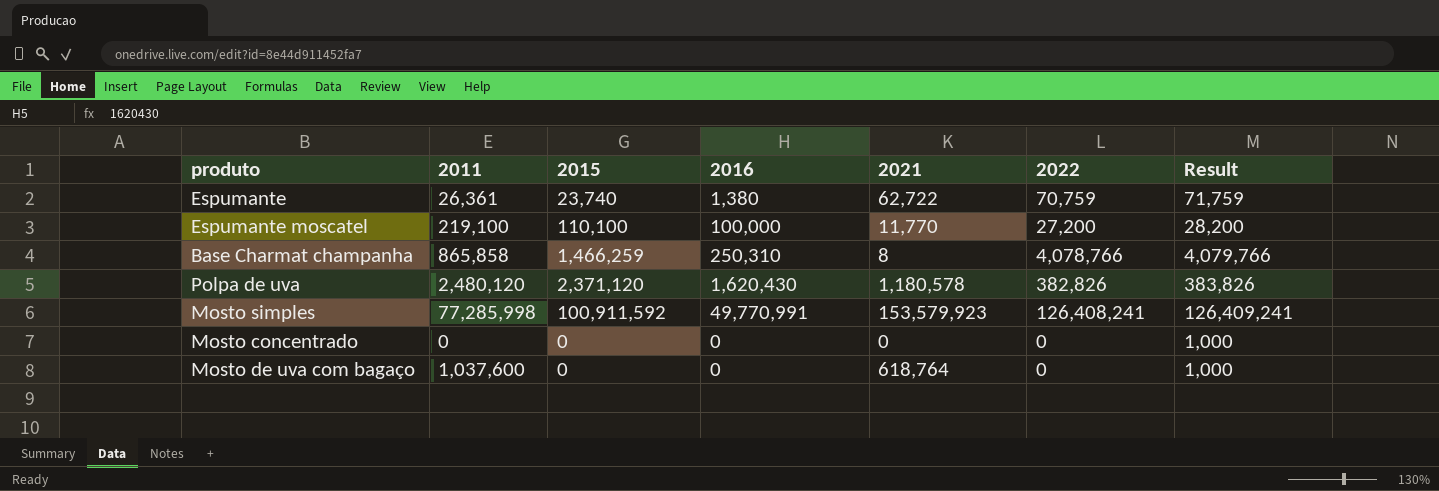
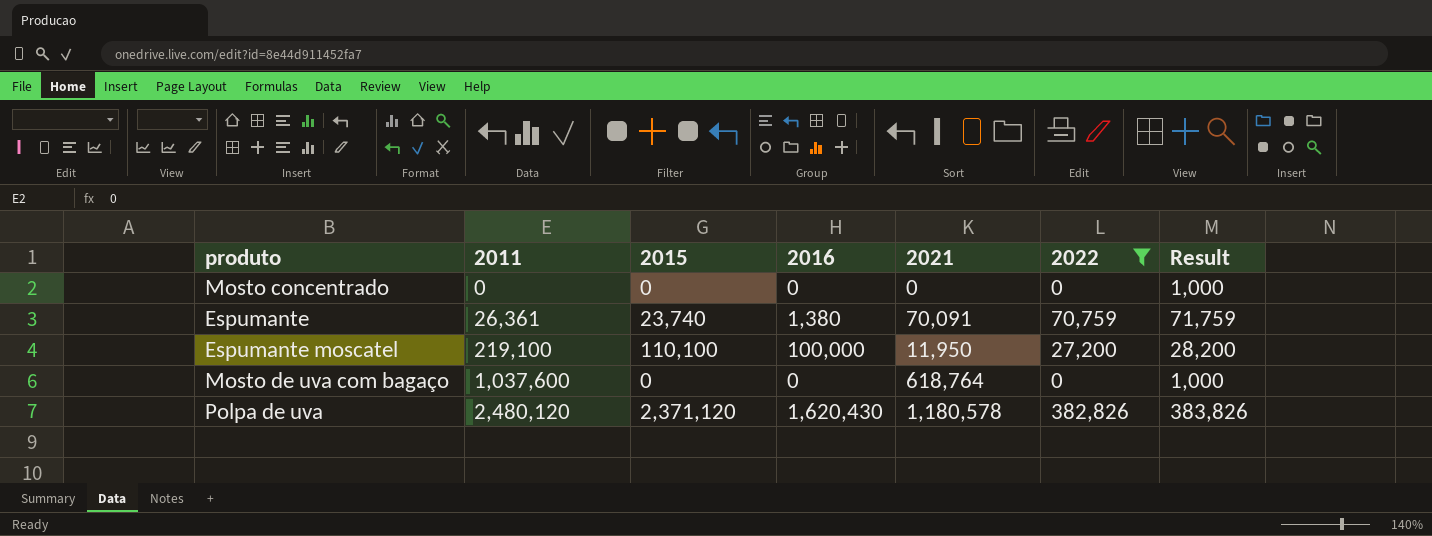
filter: none -> 2022 <= 382,826
row order: none -> 2011 ascending
Espumante | 2021: 62,722 -> 70,091
Espumante moscatel | 2021: 11,770 -> 11,950

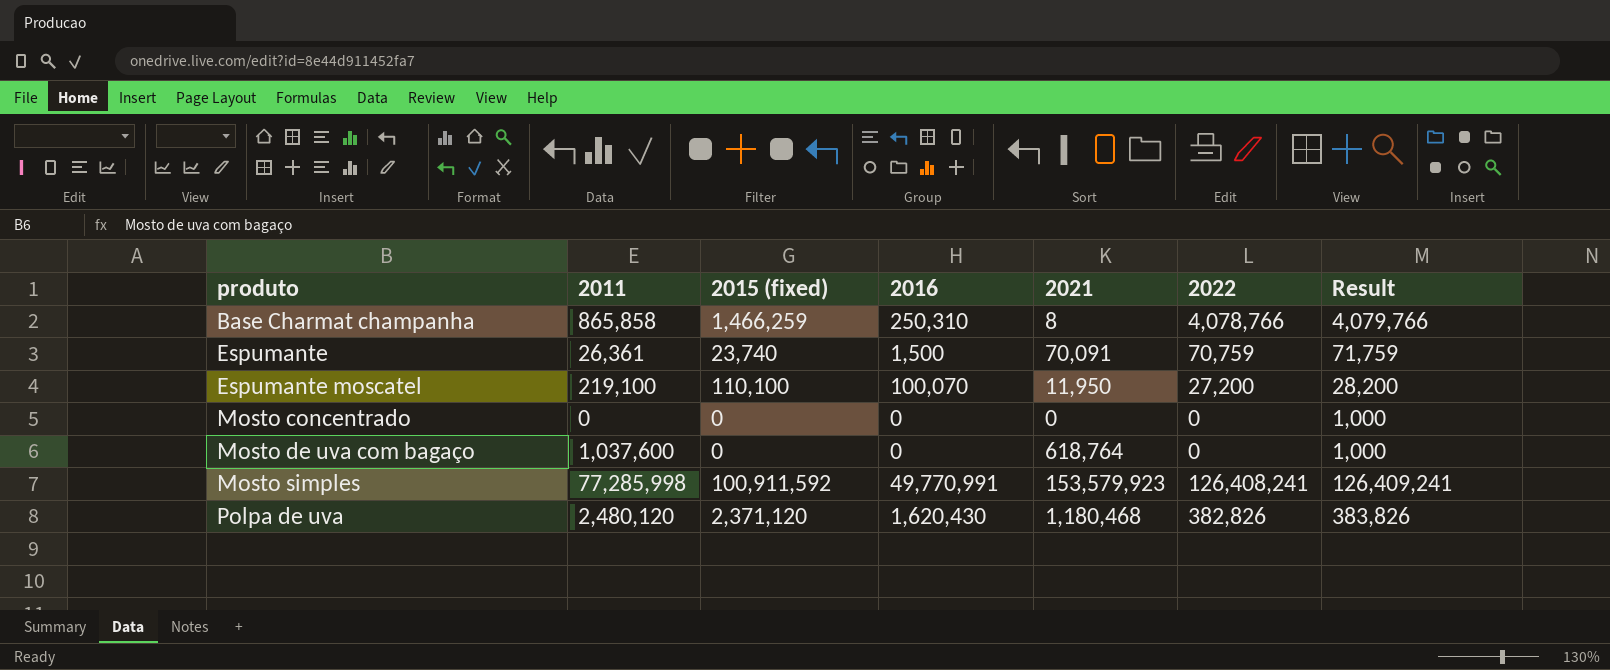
filter: 2022 <= 382,826 -> none
row order: 2011 ascending -> produto ascending
column name: 2015 -> 2015 (fixed)
Espumante | 2016: 1,380 -> 1,500
Espumante moscatel | 2016: 100,000 -> 100,070
Polpa de uva | 2021: 1,180,578 -> 1,180,468

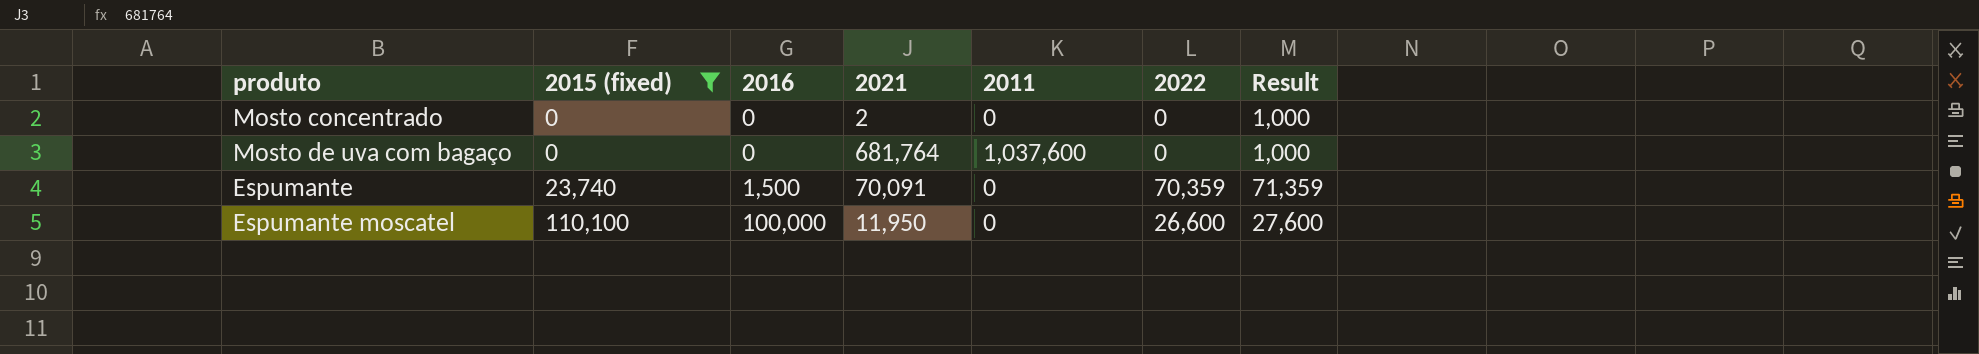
filter: none -> 2015 (fixed) <= 110,100
row order: produto ascending -> 2015 (fixed) ascending
column 2011 | position: 2 -> 5
Mosto concentrado | 2021: 0 -> 2
Mosto de uva com bagaço | 2021: 618,764 -> 681,764
Espumante | 2011: 26,361 -> 0
Espumante | 2022: 70,759 -> 70,359
Espumante | Result: 71,759 -> 71,359
Espumante moscatel | 2016: 100,070 -> 100,000
Espumante moscatel | 2011: 219,100 -> 0
Espumante moscatel | 2022: 27,200 -> 26,600
Espumante moscatel | Result: 28,200 -> 27,600

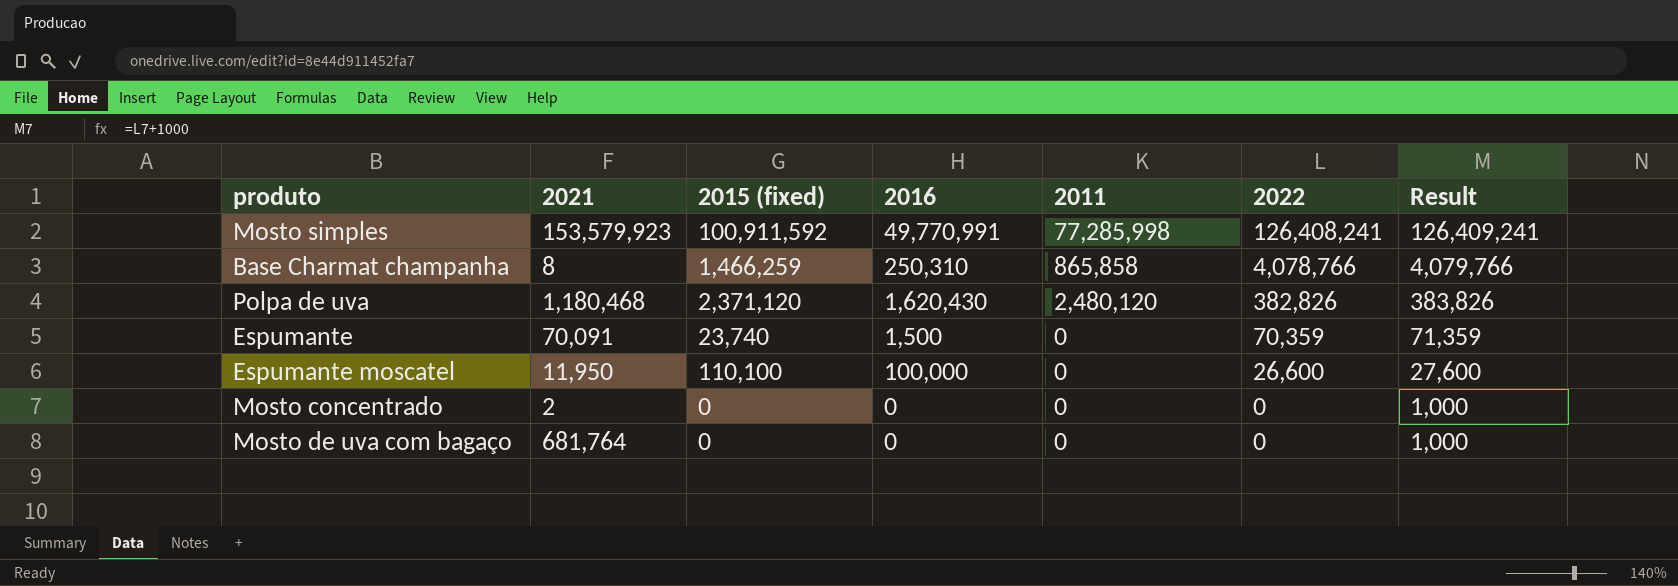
filter: 2015 (fixed) <= 110,100 -> none
row order: 2015 (fixed) ascending -> 2022 descending
column 2021 | position: 4 -> 2
Mosto de uva com bagaço | 2011: 1,037,600 -> 0

